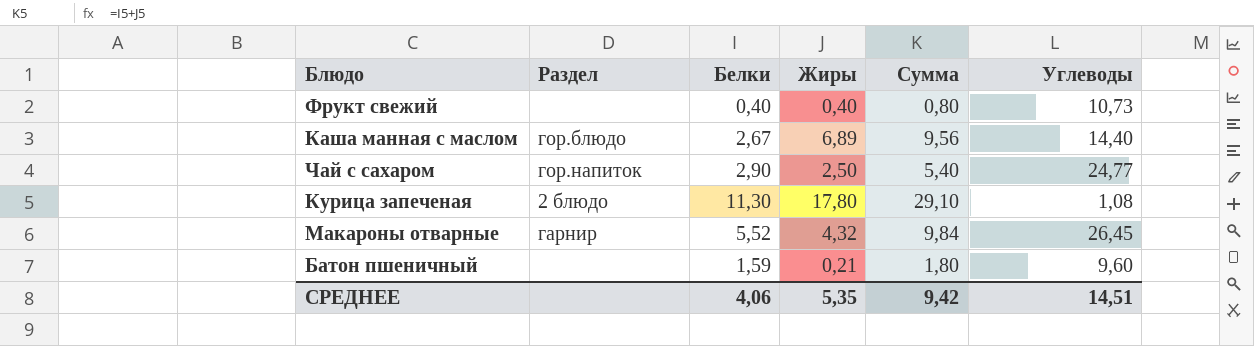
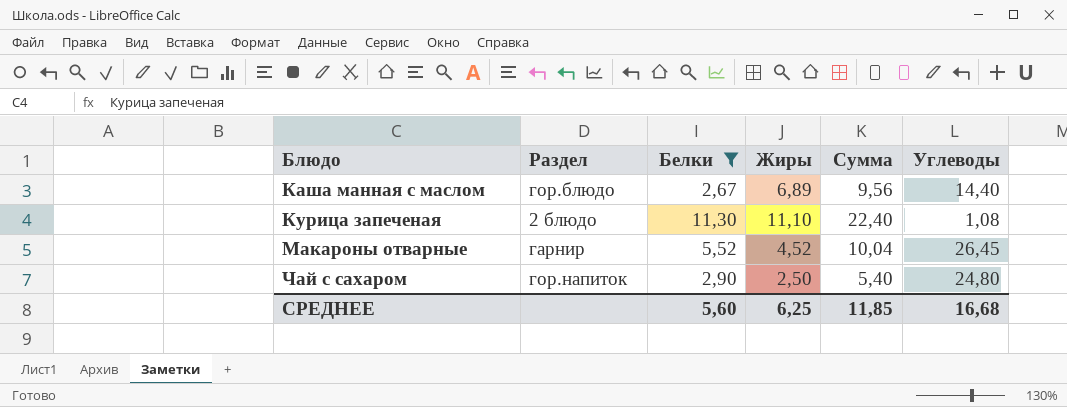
filter: none -> Белки >= 2,67
row order: none -> Блюдо ascending
Курица запеченая | Жиры: 17,80 -> 11,10
Курица запеченая | Сумма: 29,10 -> 22,40
Макароны отварные | Жиры: 4,32 -> 4,52
Макароны отварные | Сумма: 9,84 -> 10,04
Чай с сахаром | Углеводы: 24,77 -> 24,80
СРЕДНЕЕ | Белки: 4,06 -> 5,60
СРЕДНЕЕ | Жиры: 5,35 -> 6,25
СРЕДНЕЕ | Сумма: 9,42 -> 11,85
СРЕДНЕЕ | Углеводы: 14,51 -> 16,68

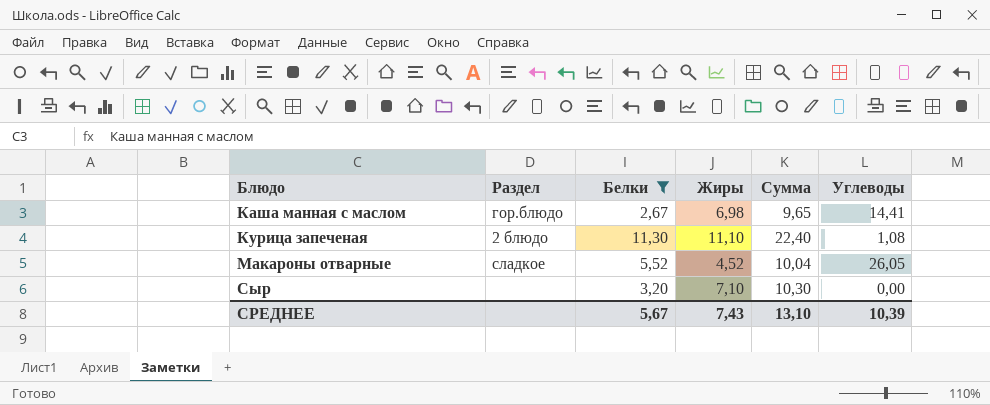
row Чай с сахаром: гор.напиток | 2,90 | 2,50 | 5,40 | 24,80 -> none
Каша манная с маслом | Жиры: 6,89 -> 6,98
Каша манная с маслом | Сумма: 9,56 -> 9,65
Каша манная с маслом | Углеводы: 14,40 -> 14,41
Макароны отварные | Раздел: гарнир -> сладкое
Макароны отварные | Углеводы: 26,45 -> 26,05
row Сыр: none -> none | 3,20 | 7,10 | 10,30 | 0,00
СРЕДНЕЕ | Белки: 5,60 -> 5,67
СРЕДНЕЕ | Жиры: 6,25 -> 7,43
СРЕДНЕЕ | Сумма: 11,85 -> 13,10
СРЕДНЕЕ | Углеводы: 16,68 -> 10,39

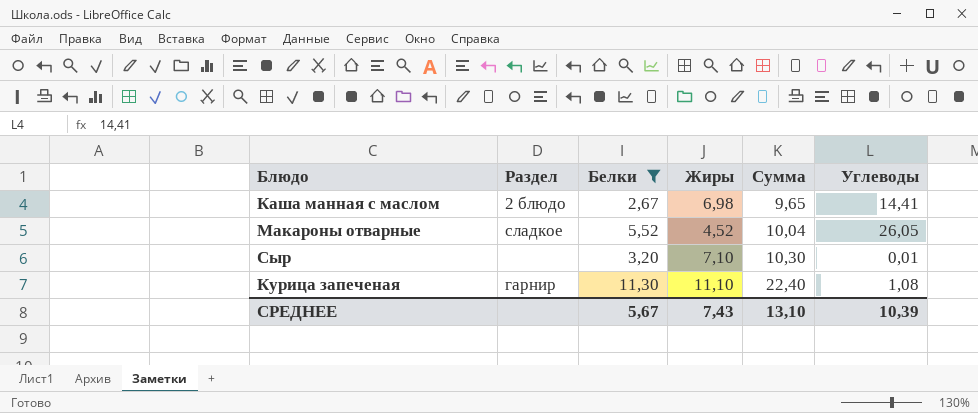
row order: Блюдо ascending -> Сумма ascending
Каша манная с маслом | Раздел: гор.блюдо -> 2 блюдо
Сыр | Углеводы: 0,00 -> 0,01
Курица запеченая | Раздел: 2 блюдо -> гарнир

